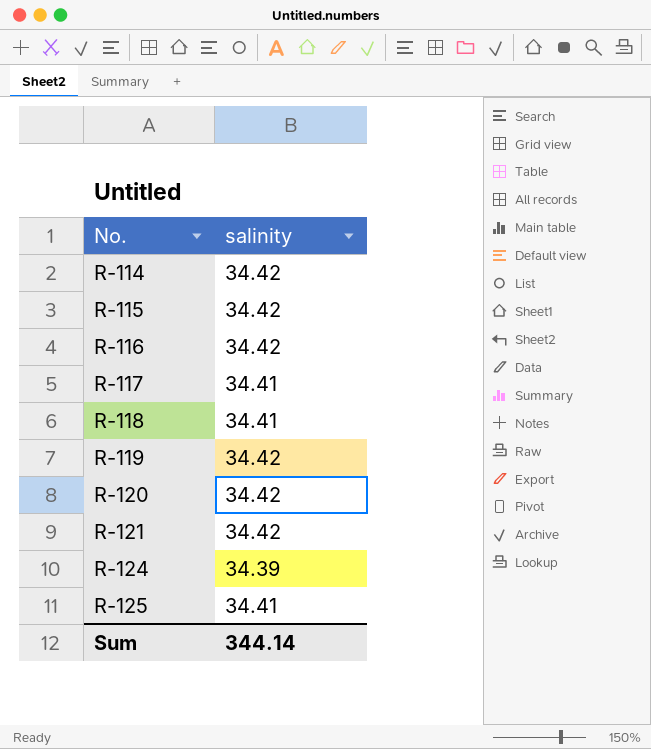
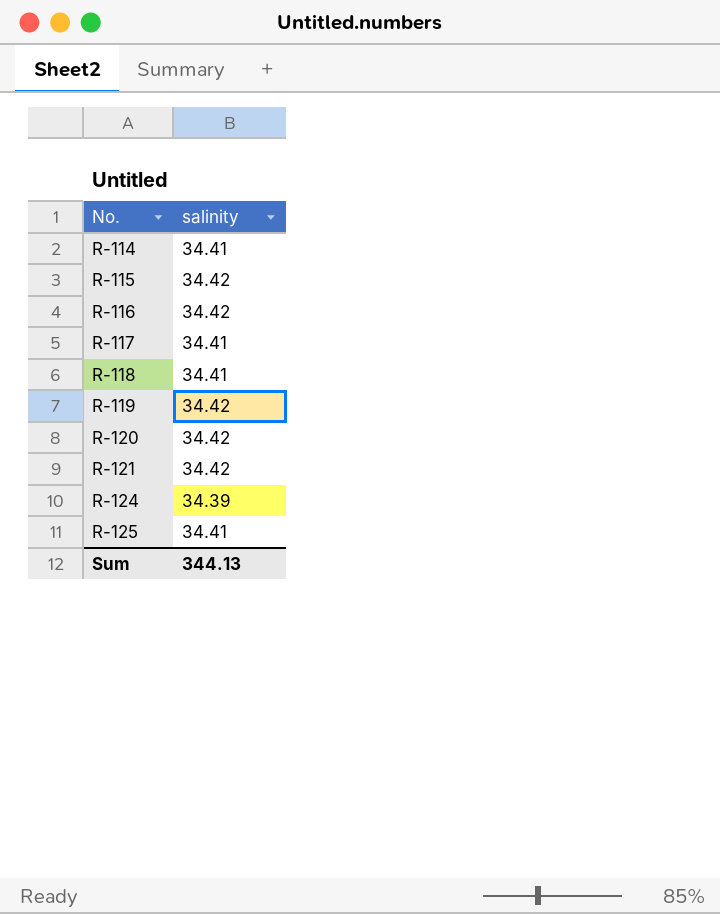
R-114 | salinity: 34.42 -> 34.41
Sum | salinity: 344.14 -> 344.13

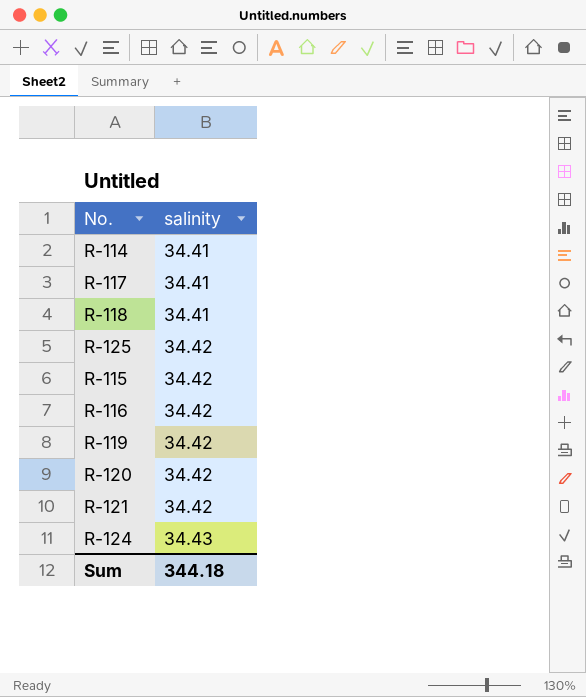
row order: No. ascending -> salinity ascending
R-125 | salinity: 34.41 -> 34.42
R-124 | salinity: 34.39 -> 34.43
Sum | salinity: 344.13 -> 344.18

